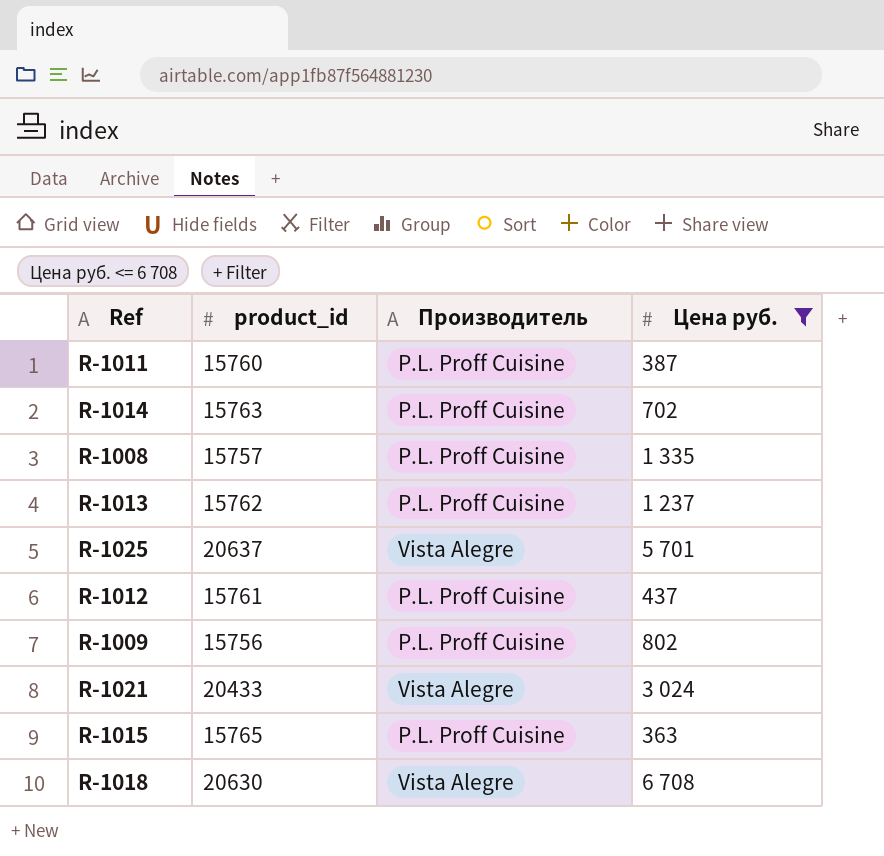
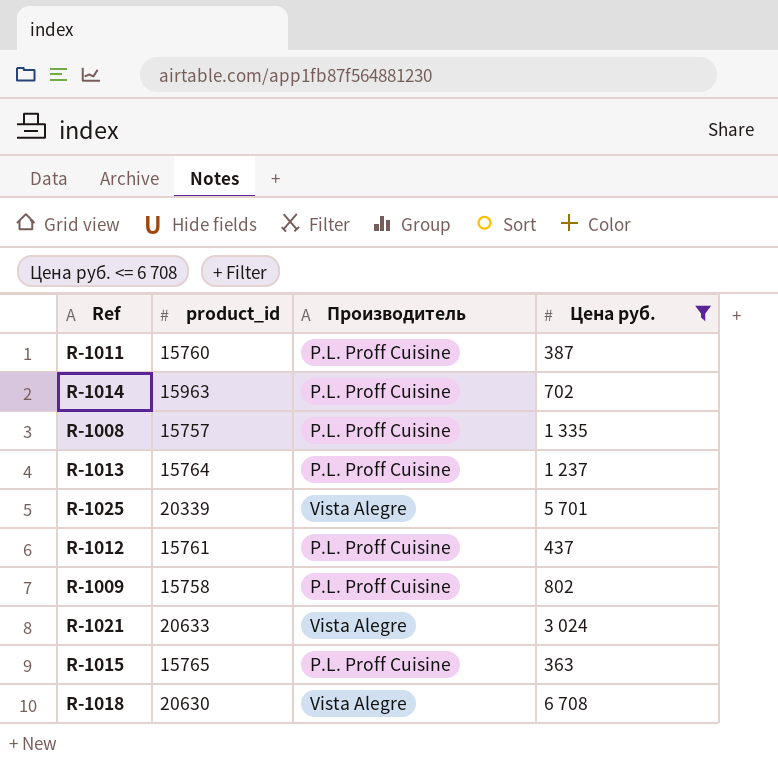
R-1014 | product_id: 15763 -> 15963
R-1013 | product_id: 15762 -> 15764
R-1025 | product_id: 20637 -> 20339
R-1009 | product_id: 15756 -> 15758
R-1021 | product_id: 20433 -> 20633

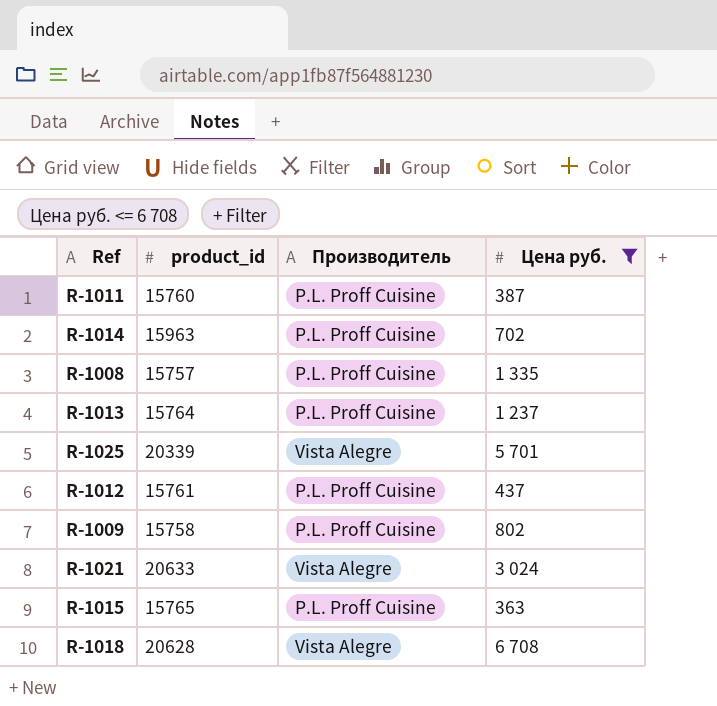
R-1018 | product_id: 20630 -> 20628

